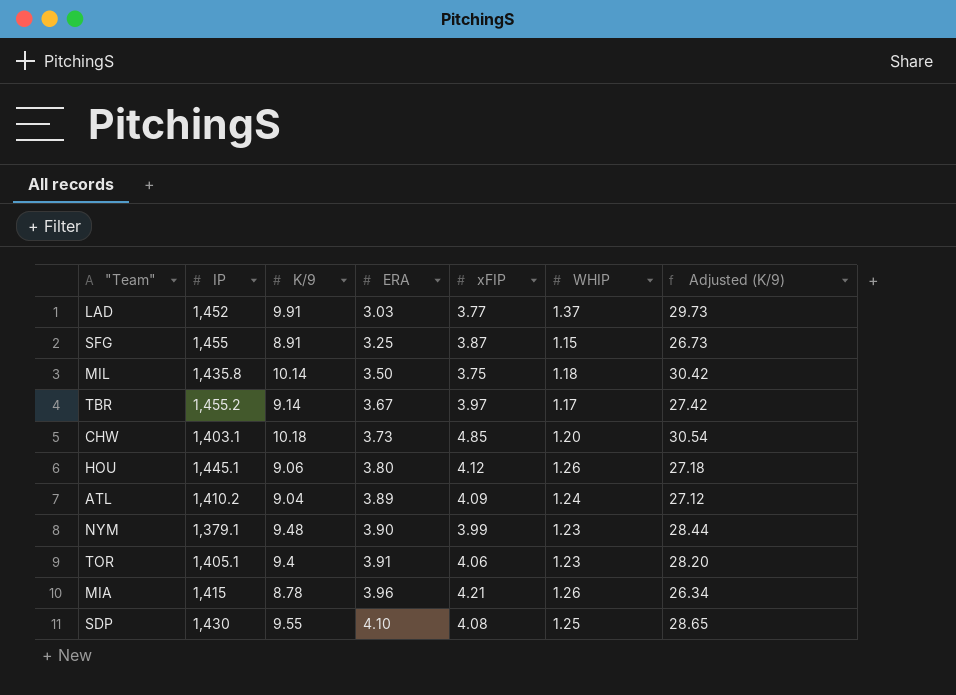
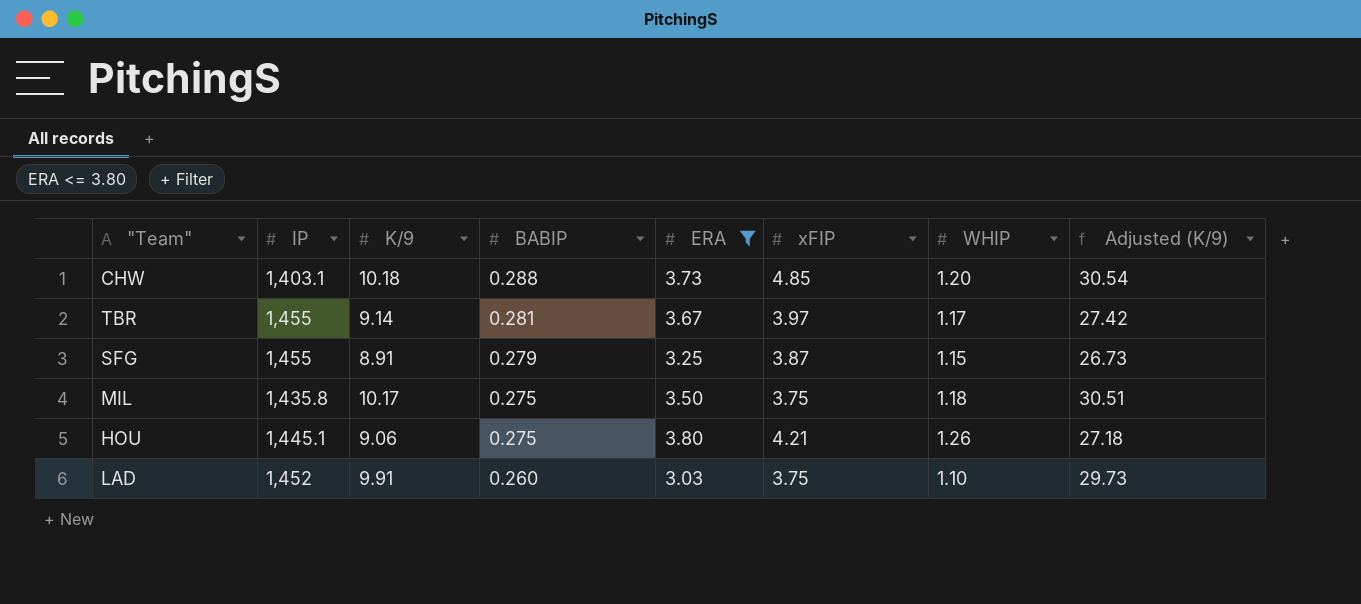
filter: none -> ERA <= 3.80
row order: ERA ascending -> BABIP descending
column BABIP | position: none -> 4
TBR | IP: 1,455.2 -> 1,455
MIL | K/9: 10.14 -> 10.17
MIL | Adjusted (K/9): 30.42 -> 30.51
HOU | xFIP: 4.12 -> 4.21
LAD | xFIP: 3.77 -> 3.75
LAD | WHIP: 1.37 -> 1.10

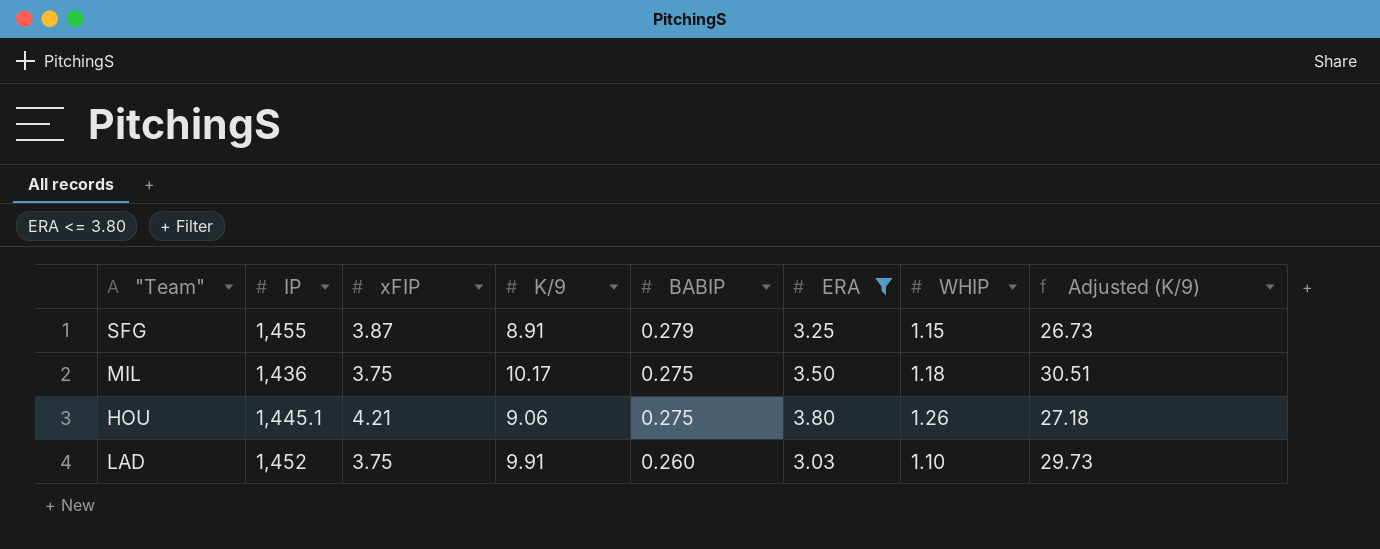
column xFIP | position: 6 -> 3
row CHW: 1,403.1 | 10.18 | 0.288 | 3.73 | 4.85 | 1.20 | 30.54 -> none
row TBR: 1,455 | 9.14 | 0.281 | 3.67 | 3.97 | 1.17 | 27.42 -> none
MIL | IP: 1,435.8 -> 1,436

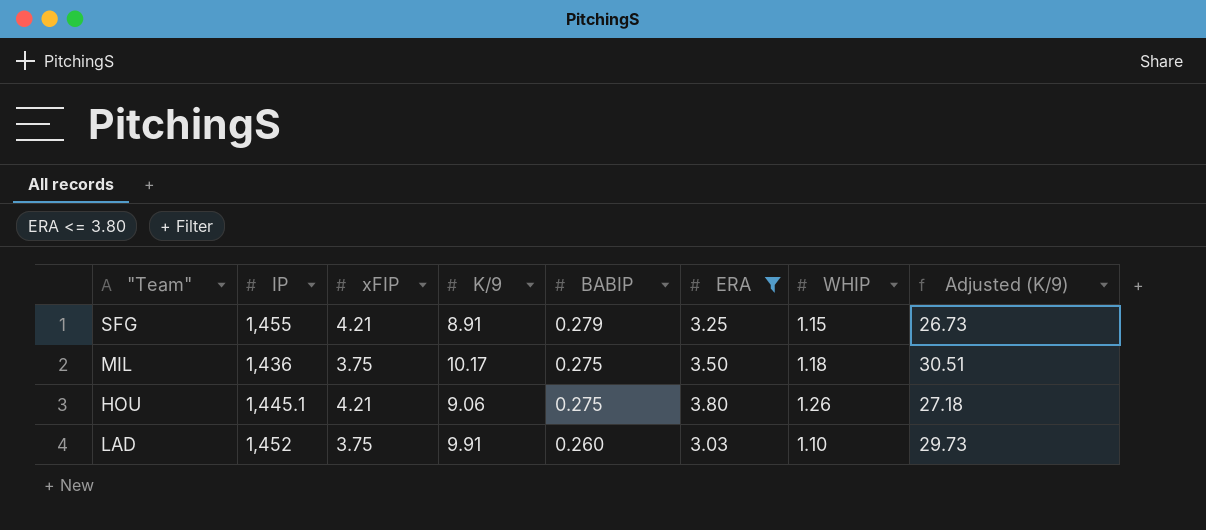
SFG | xFIP: 3.87 -> 4.21

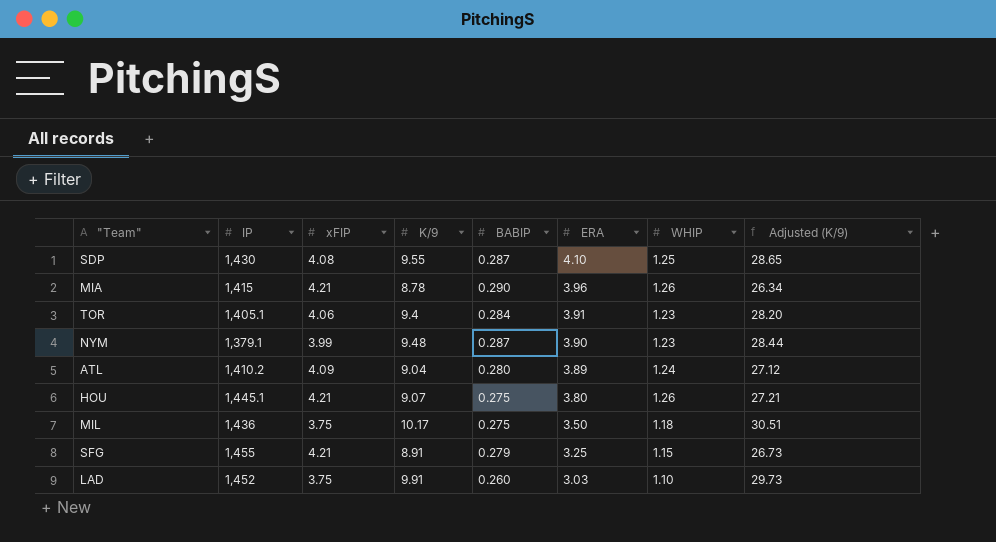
filter: ERA <= 3.80 -> none
row order: BABIP descending -> ERA descending
HOU | K/9: 9.06 -> 9.07
HOU | Adjusted (K/9): 27.18 -> 27.21

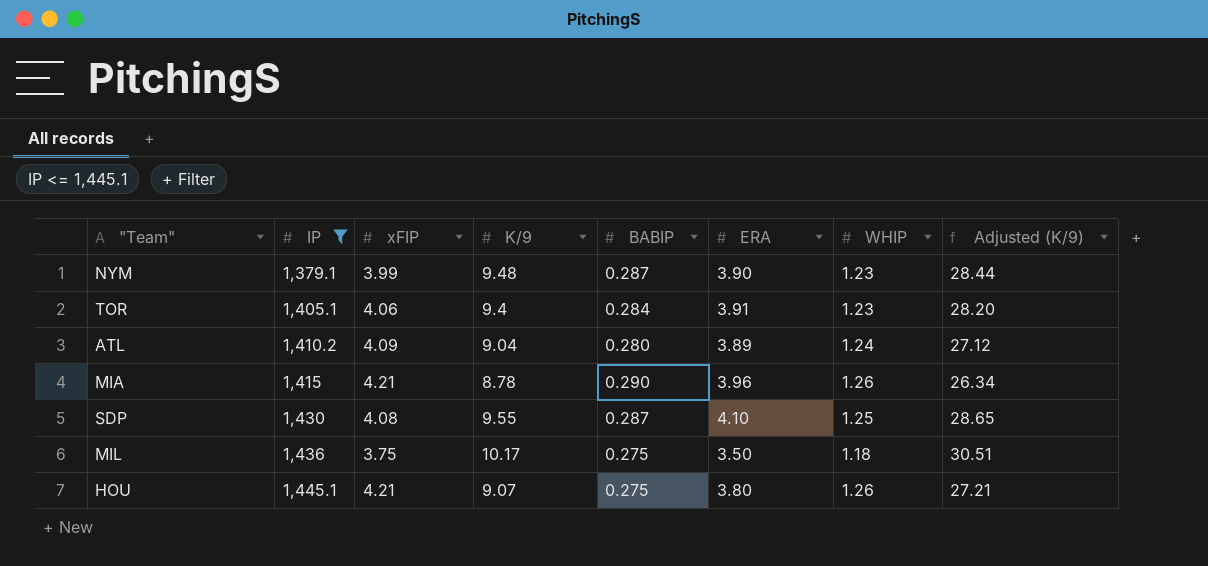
filter: none -> IP <= 1,445.1
row order: ERA descending -> IP ascending

